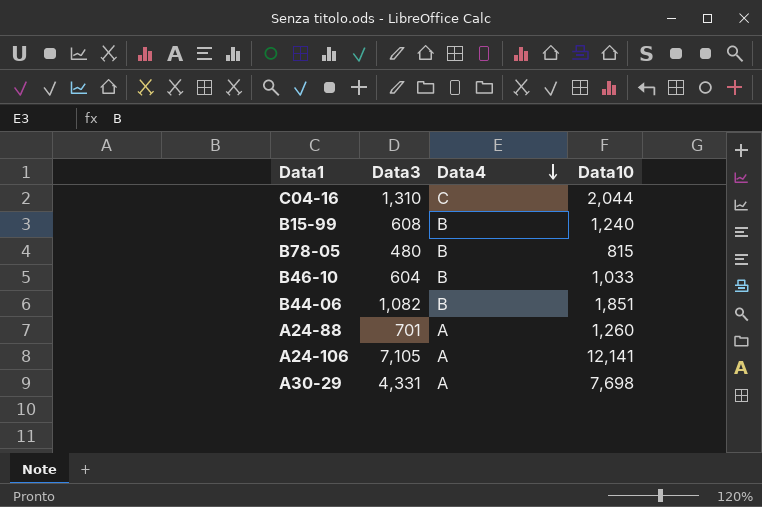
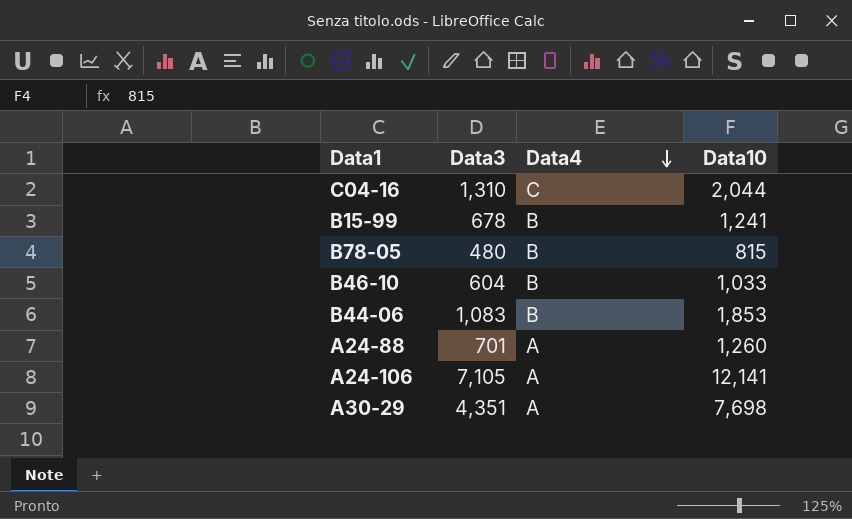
B15-99 | Data3: 608 -> 678
B15-99 | Data10: 1,240 -> 1,241
B44-06 | Data3: 1,082 -> 1,083
B44-06 | Data10: 1,851 -> 1,853
A30-29 | Data3: 4,331 -> 4,351

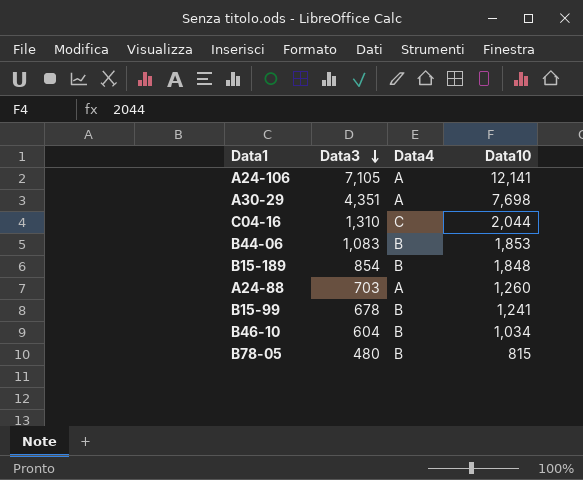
row order: Data4 descending -> Data3 descending
row B15-189: none -> 854 | B | 1,848
A24-88 | Data3: 701 -> 703
B46-10 | Data10: 1,033 -> 1,034

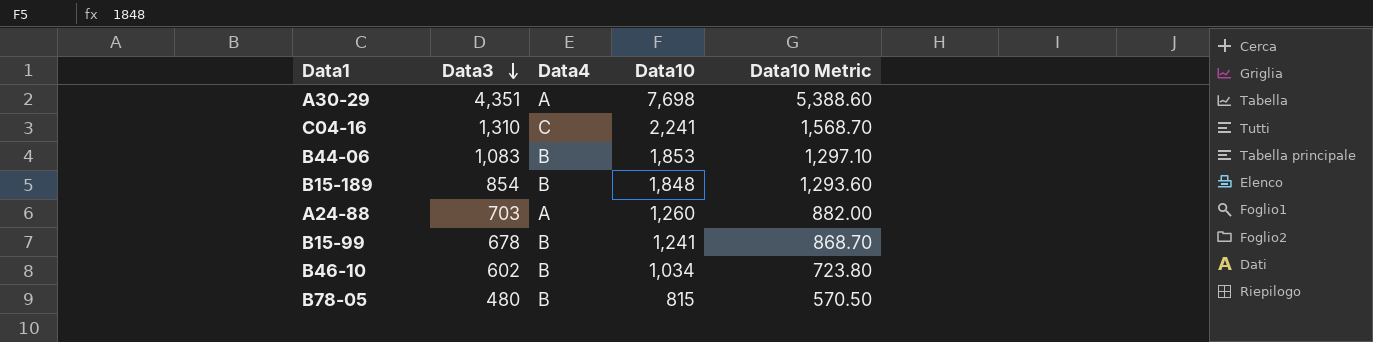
column Data10 Metric | formula: none -> [Data10] * 0.7
row A24-106: 7,105 | A | 12,141 -> none
C04-16 | Data10: 2,044 -> 2,241
B46-10 | Data3: 604 -> 602

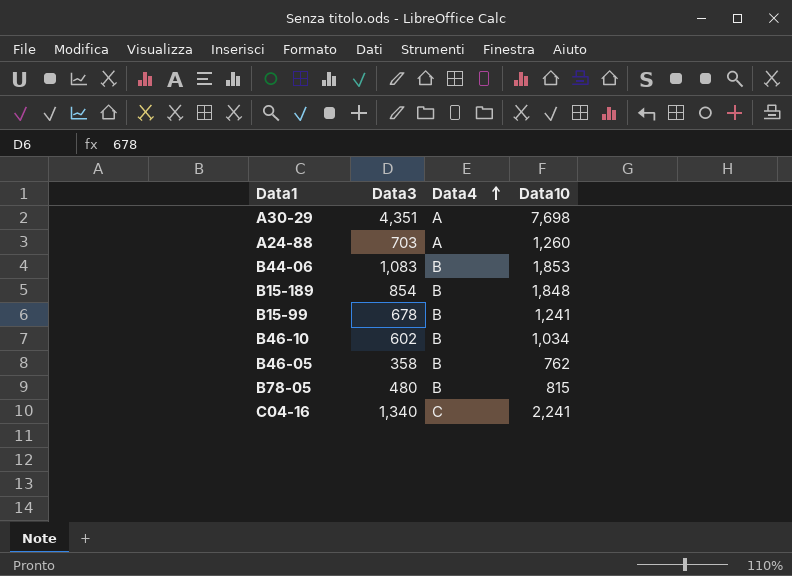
row order: Data3 descending -> Data4 ascending
column Data10 Metric | formula: [Data10] * 0.7 -> none
row B46-05: none -> 358 | B | 762
C04-16 | Data3: 1,310 -> 1,340

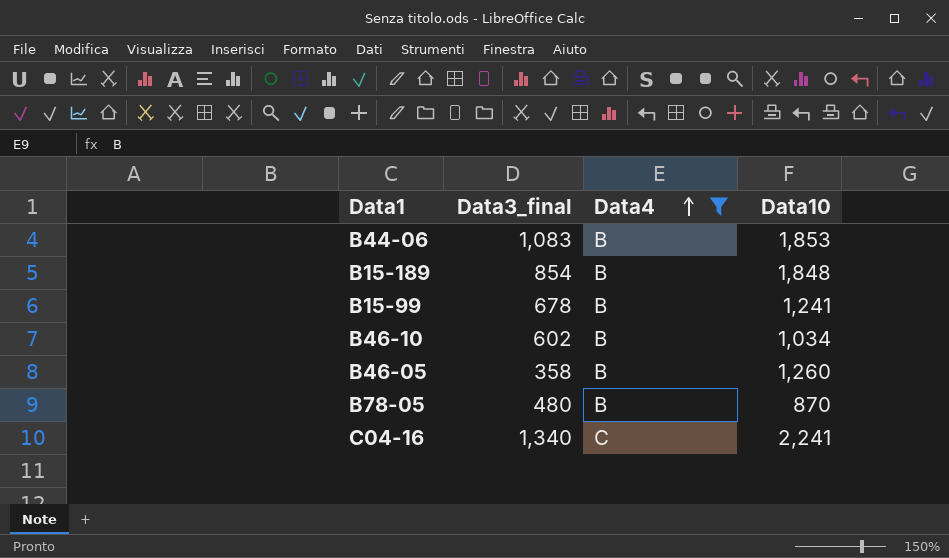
filter: none -> Data4 != A
column name: Data3 -> Data3_final
B46-05 | Data10: 762 -> 1,260
B78-05 | Data10: 815 -> 870

